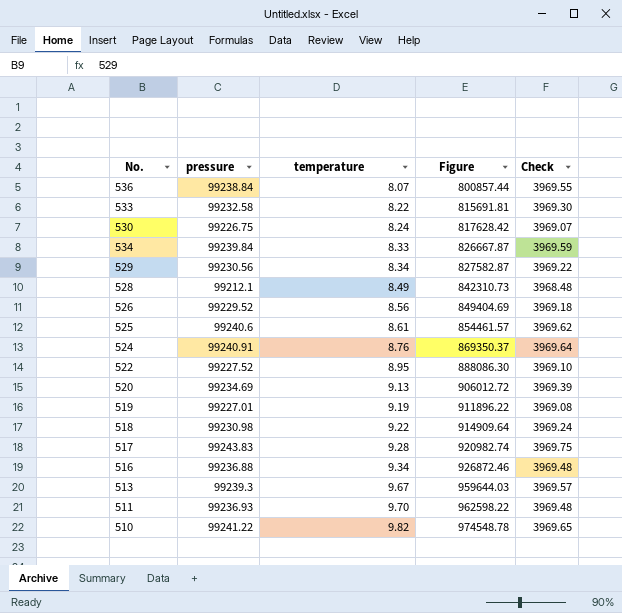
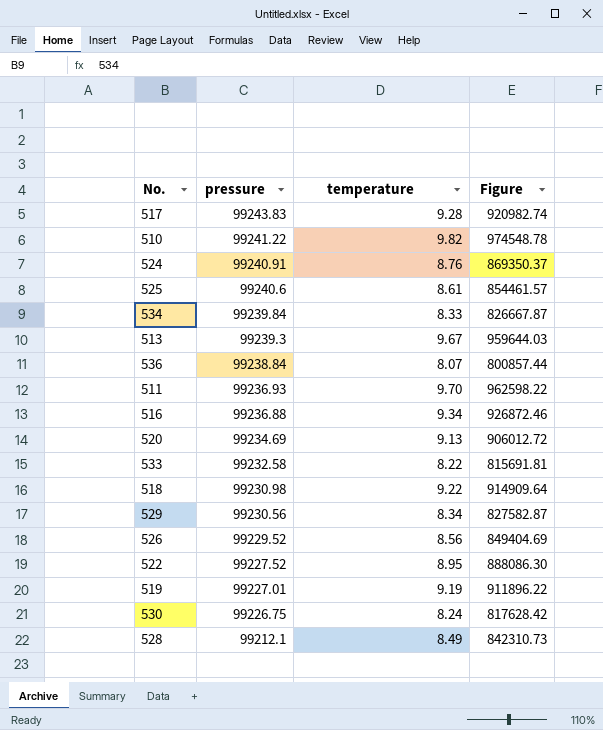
row order: temperature ascending -> pressure descending
column Check | formula: [pressure] * 0.04 -> none

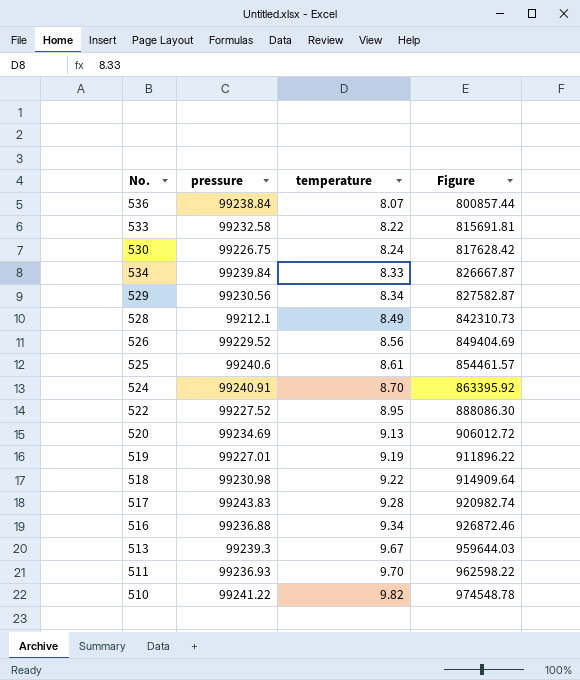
row order: pressure descending -> temperature ascending
524 | temperature: 8.76 -> 8.70
524 | Figure: 869350.37 -> 863395.92

